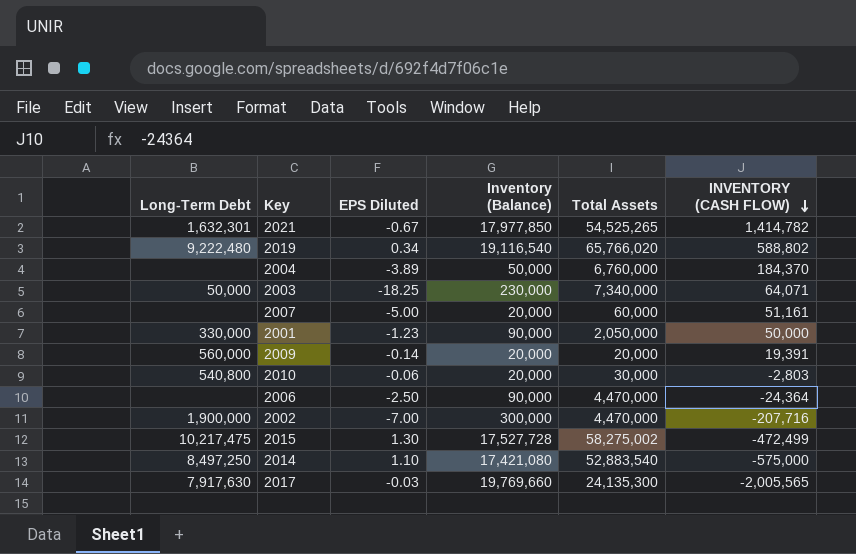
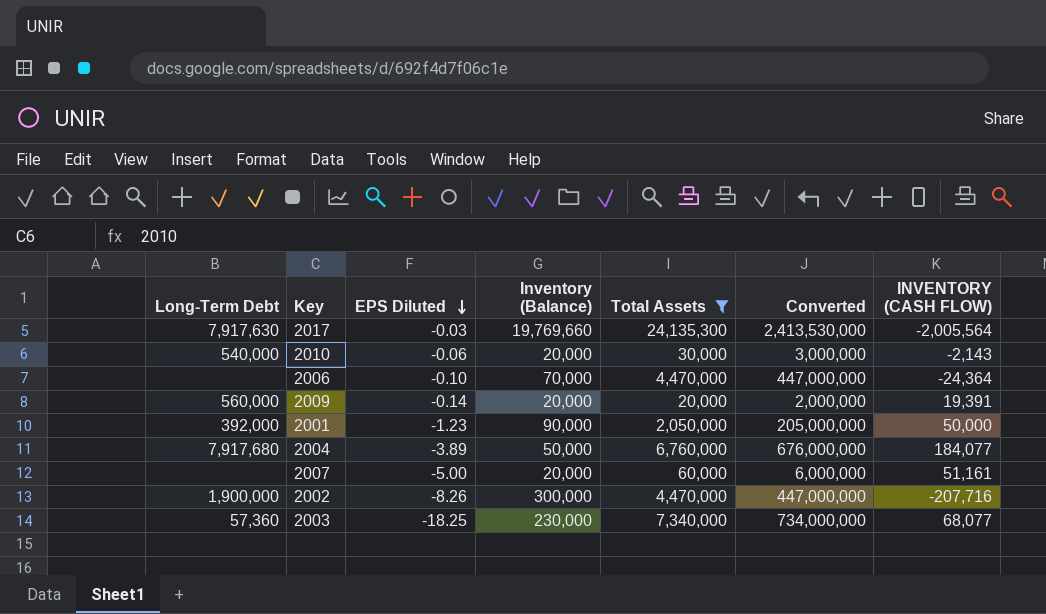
filter: none -> Total Assets <= 24,135,300
row order: INVENTORY (CASH FLOW) descending -> EPS Diluted descending
column Converted | formula: none -> [Total Assets] * 100
2017 | INVENTORY (CASH FLOW): -2,005,565 -> -2,005,564
2010 | Long-Term Debt: 540,800 -> 540,000
2010 | INVENTORY (CASH FLOW): -2,803 -> -2,143
2006 | EPS Diluted: -2.50 -> -0.10
2006 | Inventory (Balance): 90,000 -> 70,000
2001 | Long-Term Debt: 330,000 -> 392,000
2004 | Long-Term Debt: none -> 7,917,680
2004 | INVENTORY (CASH FLOW): 184,370 -> 184,077
2002 | EPS Diluted: -7.00 -> -8.26
2003 | Long-Term Debt: 50,000 -> 57,360
2003 | INVENTORY (CASH FLOW): 64,071 -> 68,077

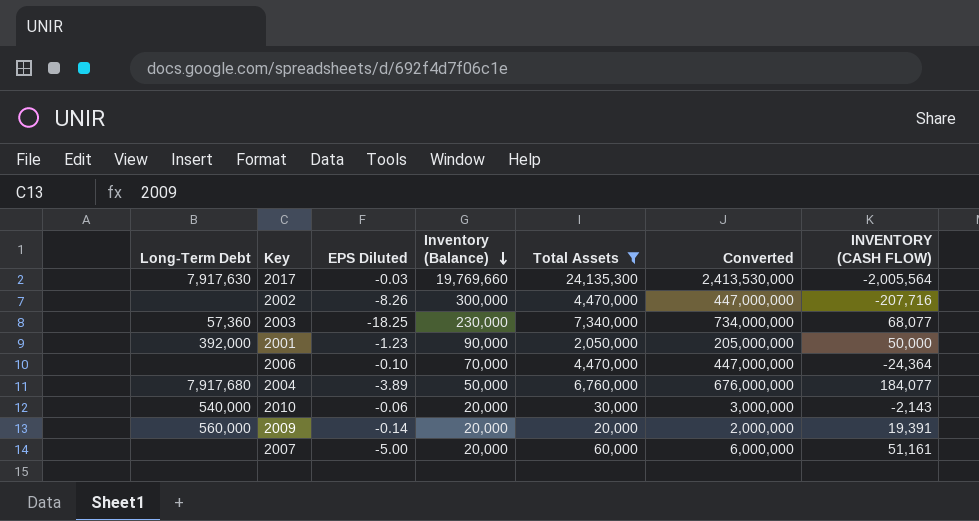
row order: EPS Diluted descending -> Inventory (Balance) descending
2002 | Long-Term Debt: 1,900,000 -> none

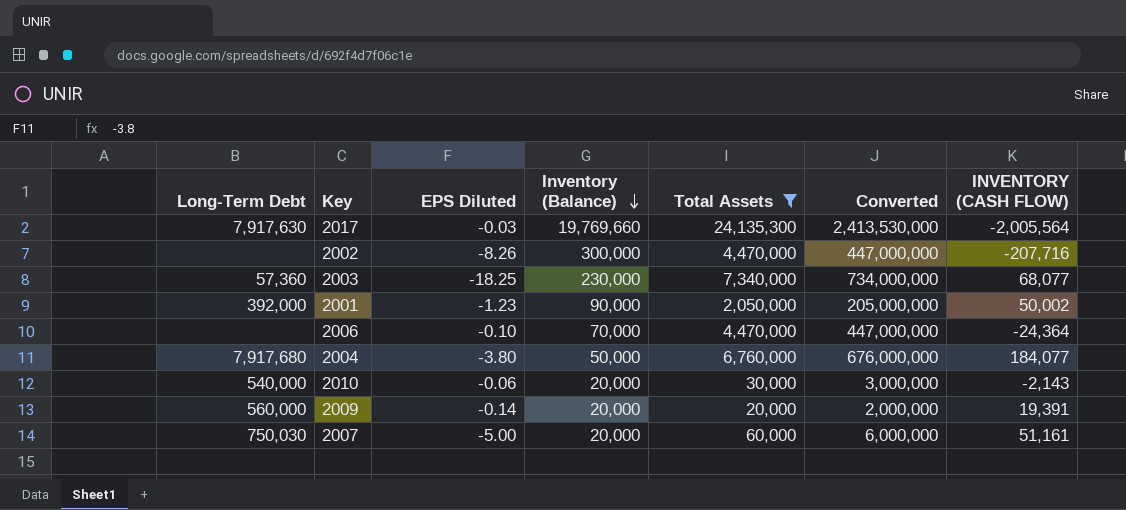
2001 | INVENTORY (CASH FLOW): 50,000 -> 50,002
2004 | EPS Diluted: -3.89 -> -3.80
2007 | Long-Term Debt: none -> 750,030

